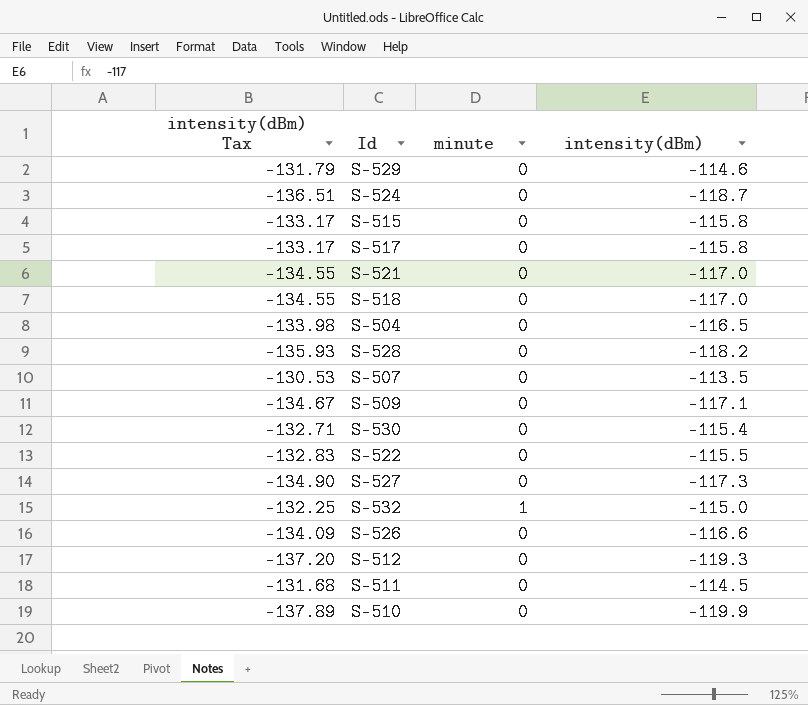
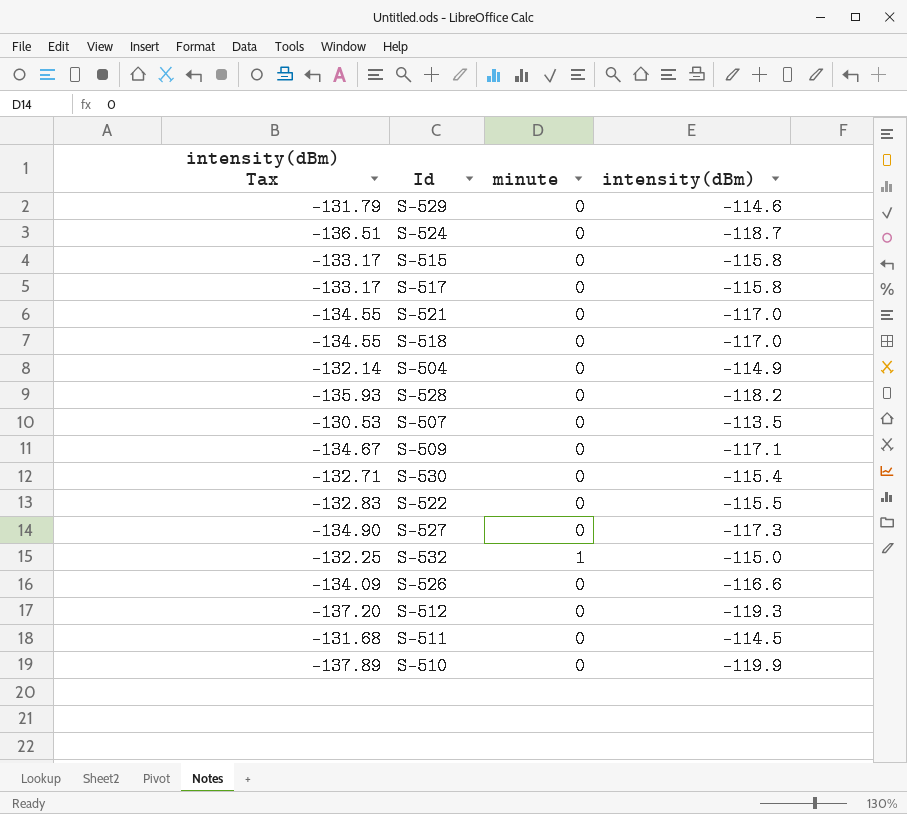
S-504 | intensity(dBm) Tax: -133.98 -> -132.14
S-504 | intensity(dBm): -116.5 -> -114.9

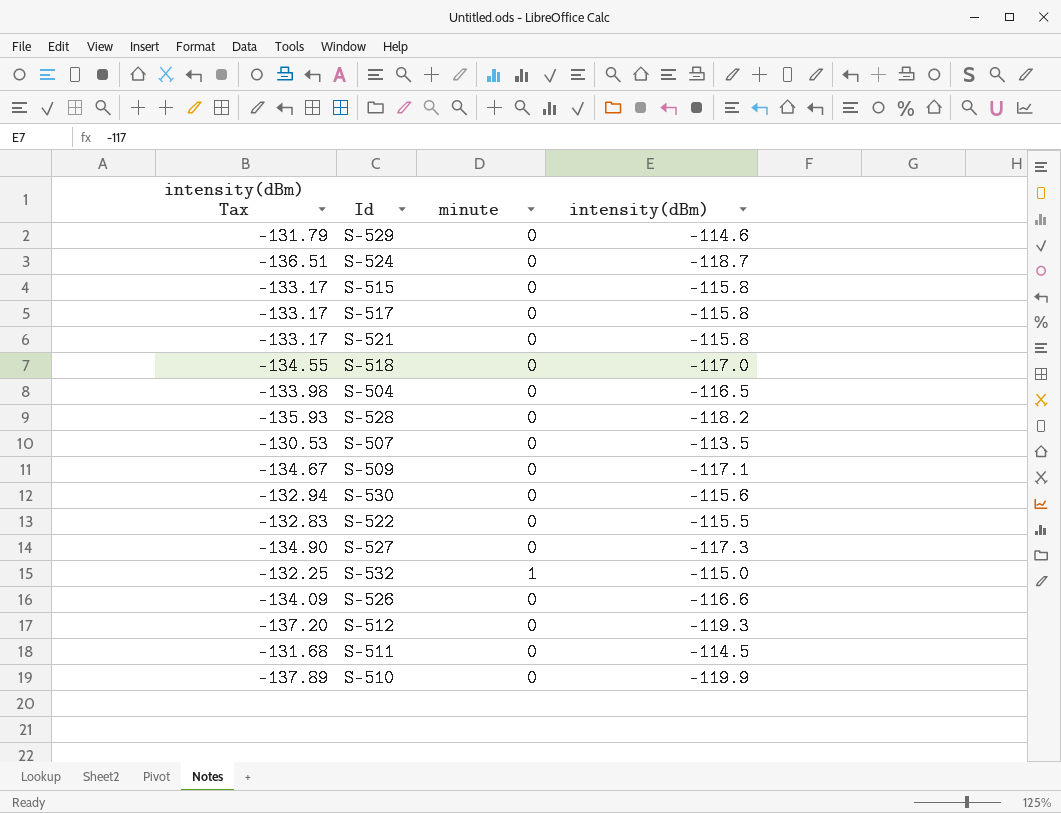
S-521 | intensity(dBm) Tax: -134.55 -> -133.17
S-521 | intensity(dBm): -117.0 -> -115.8
S-504 | intensity(dBm) Tax: -132.14 -> -133.98
S-504 | intensity(dBm): -114.9 -> -116.5
S-530 | intensity(dBm) Tax: -132.71 -> -132.94
S-530 | intensity(dBm): -115.4 -> -115.6

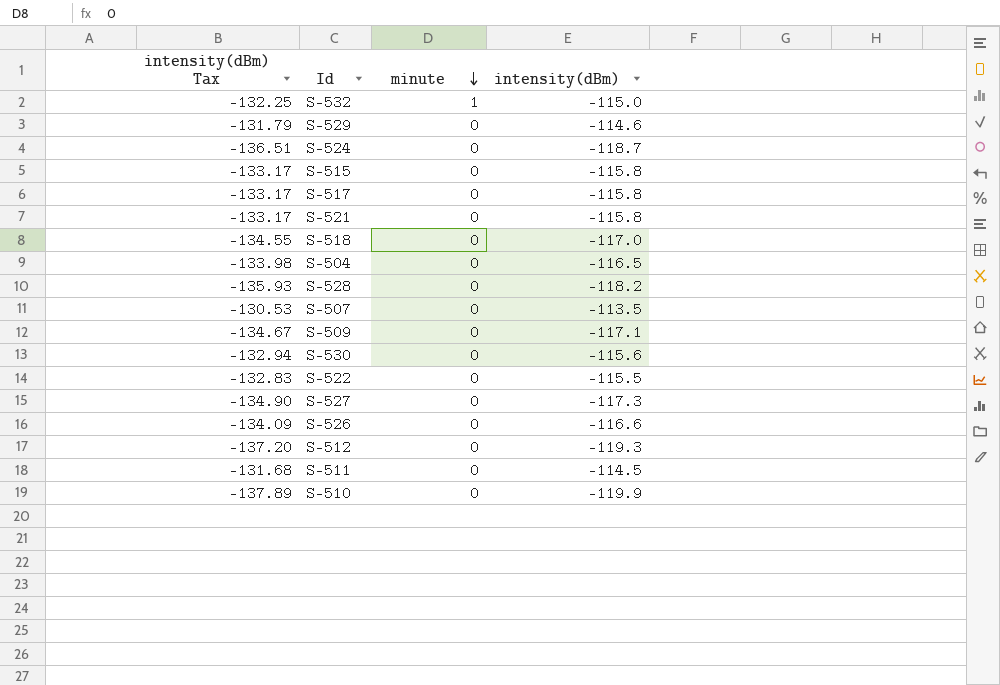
row order: none -> minute descending

